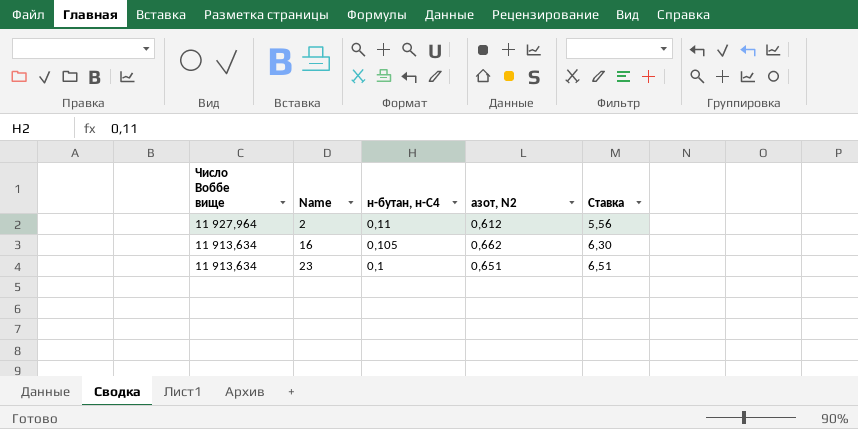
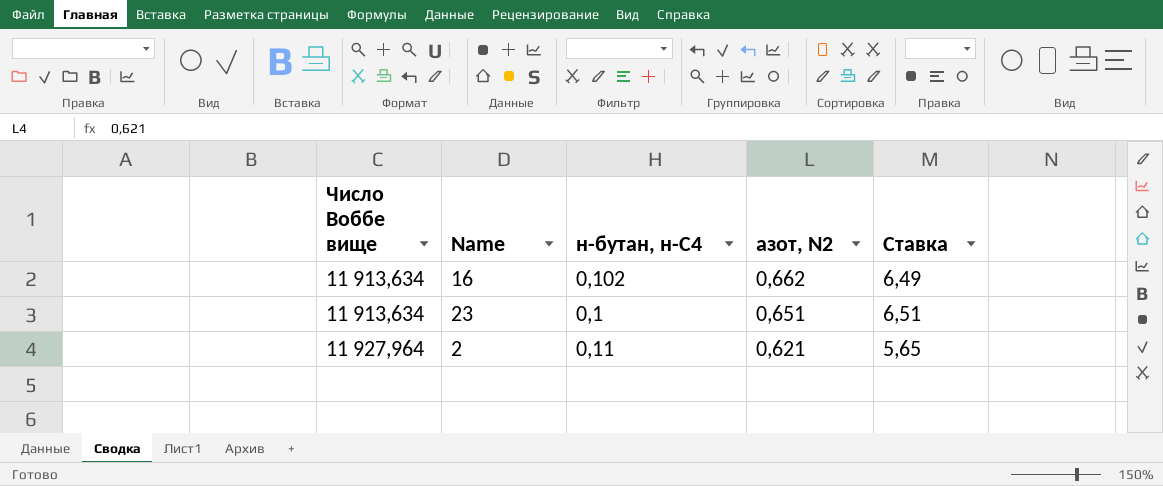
row order: Число Воббе вище descending -> Число Воббе вище ascending
16 | н-бутан, н-С4: 0,105 -> 0,102
16 | Ставка: 6,30 -> 6,49
2 | азот, N2: 0,612 -> 0,621
2 | Ставка: 5,56 -> 5,65

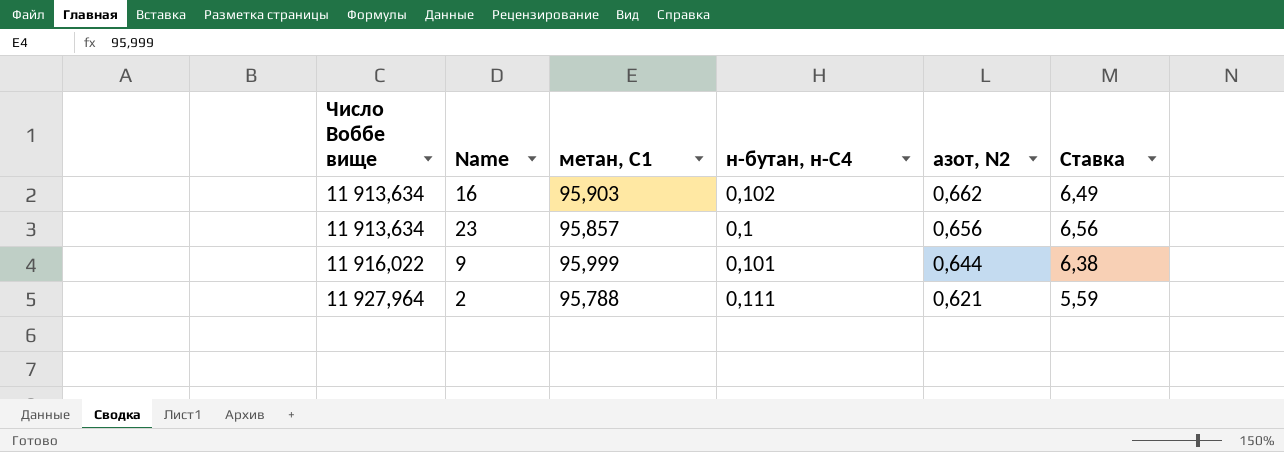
column метан, С1 | position: none -> 3
23 | азот, N2: 0,651 -> 0,656
23 | Ставка: 6,51 -> 6,56
row 9: none -> 11 916,022 | 95,999 | 0,101 | 0,644 | 6,38
2 | н-бутан, н-С4: 0,11 -> 0,111
2 | Ставка: 5,65 -> 5,59

